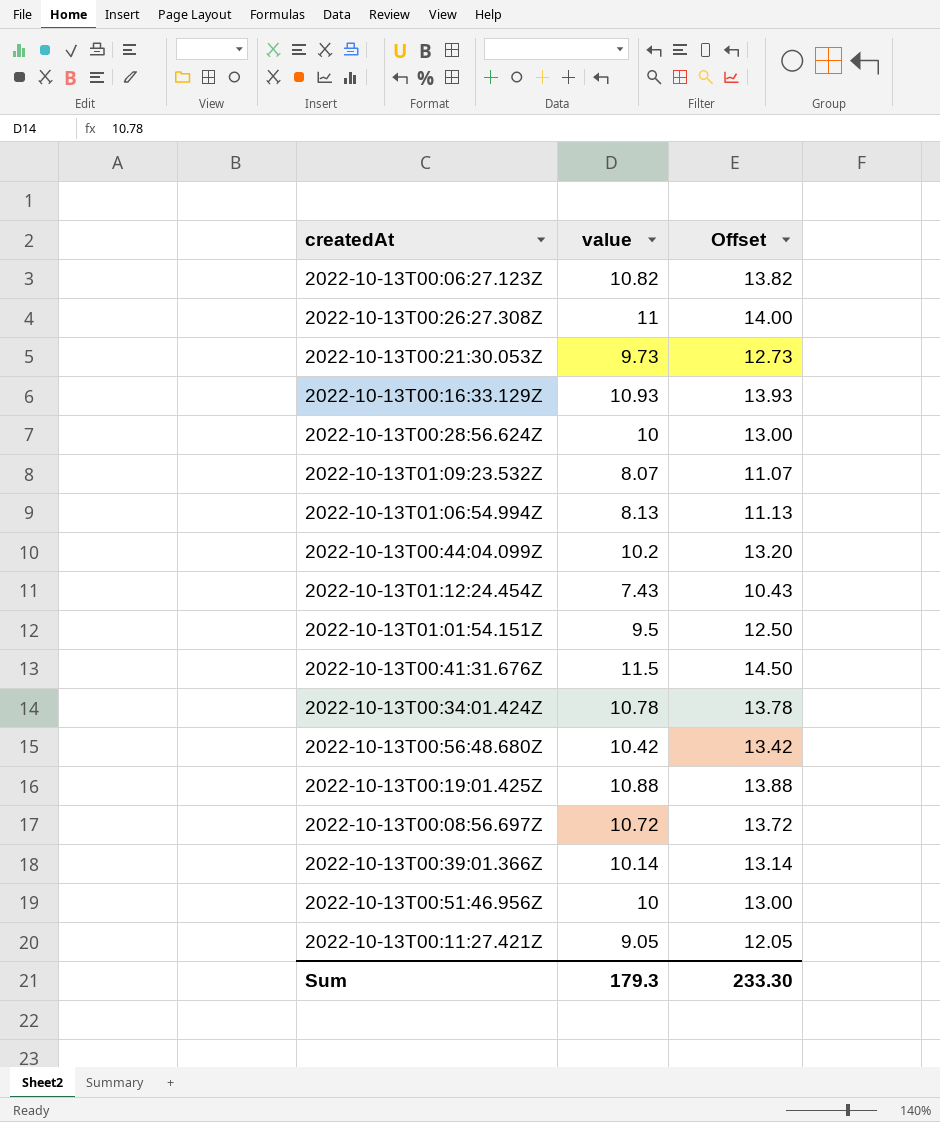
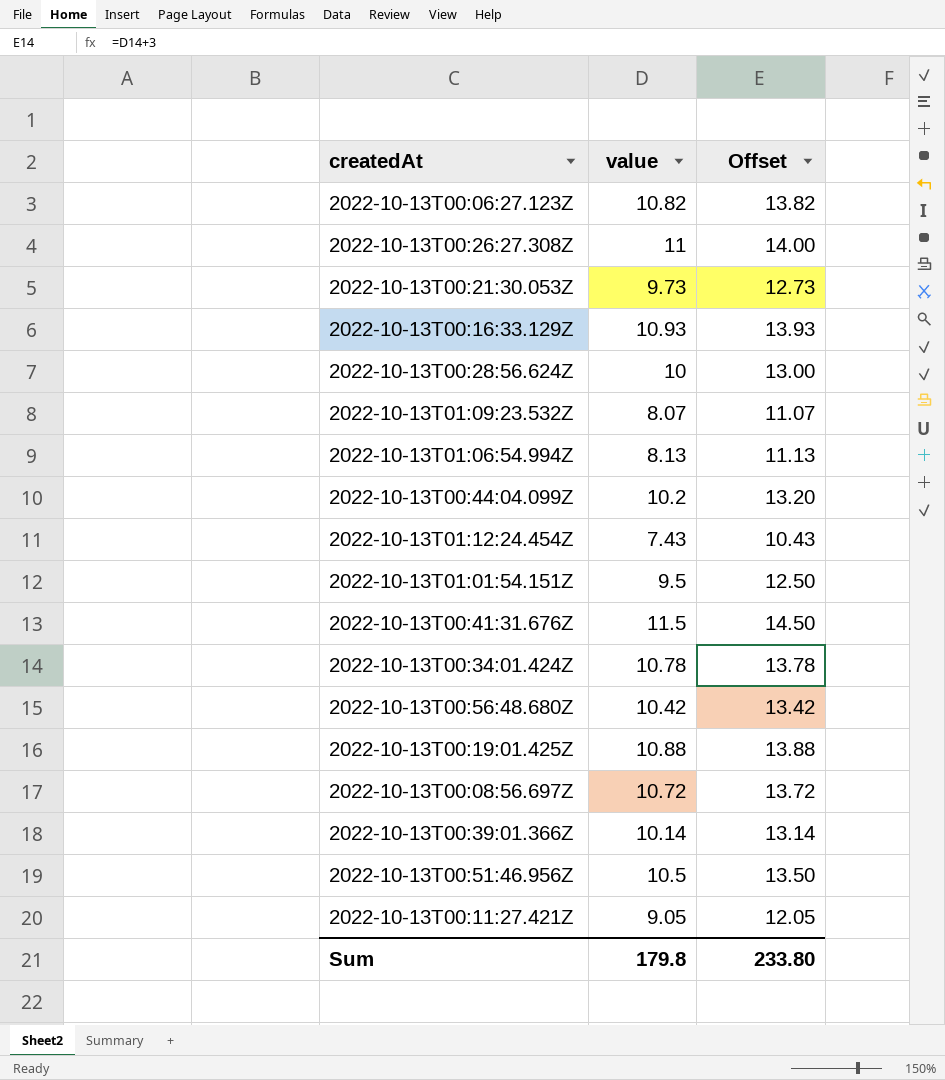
2022-10-13T00:51:46.956Z | value: 10 -> 10.5
2022-10-13T00:51:46.956Z | Offset: 13.00 -> 13.50
Sum | value: 179.3 -> 179.8
Sum | Offset: 233.30 -> 233.80

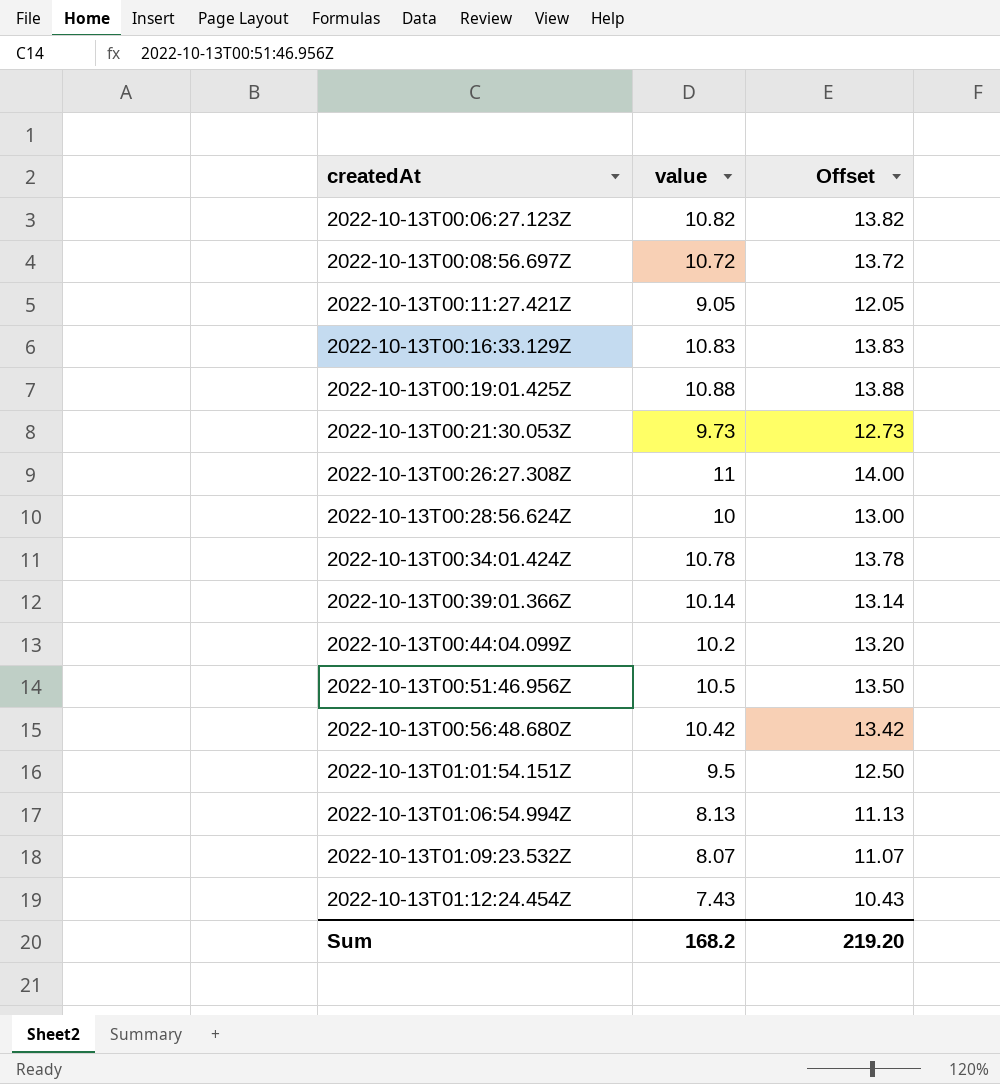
row order: none -> createdAt ascending
row 2022-10-13T00:41:31.676Z: 11.5 | 14.50 -> none
2022-10-13T00:16:33.129Z | value: 10.93 -> 10.83
2022-10-13T00:16:33.129Z | Offset: 13.93 -> 13.83
Sum | value: 179.8 -> 168.2
Sum | Offset: 233.80 -> 219.20

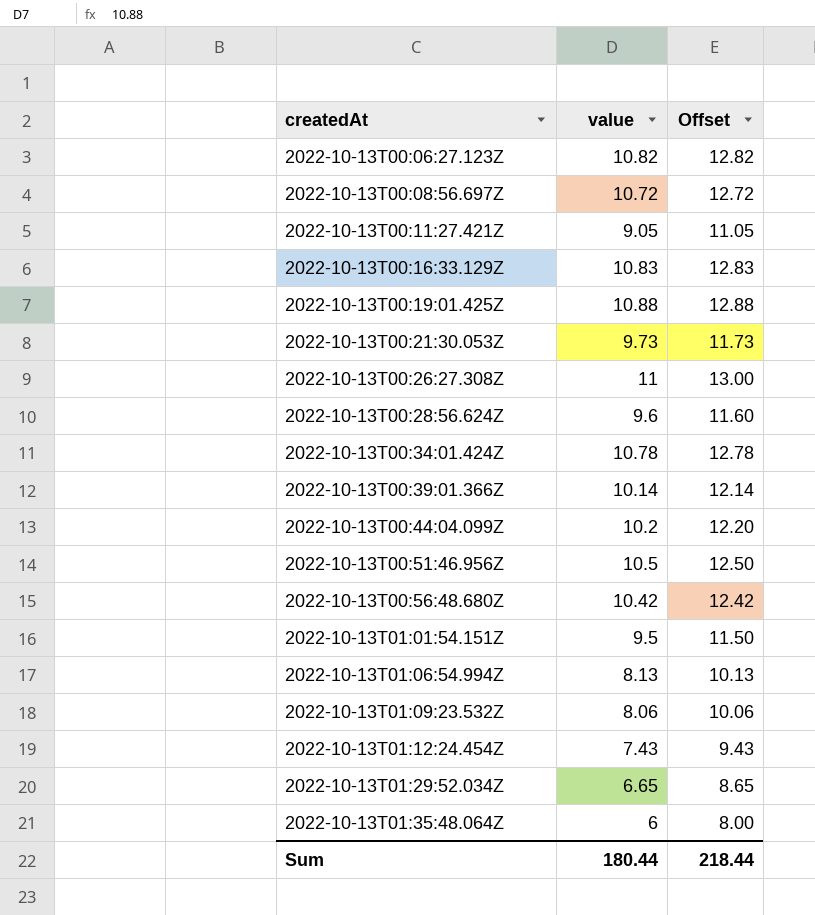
column Offset | formula: [value] + 3 -> [value] + 2
2022-10-13T00:28:56.624Z | value: 10 -> 9.6
2022-10-13T01:09:23.532Z | value: 8.07 -> 8.06
row 2022-10-13T01:29:52.034Z: none -> 6.65 | 8.65
row 2022-10-13T01:35:48.064Z: none -> 6 | 8.00
Sum | value: 168.2 -> 180.44
Sum | Offset: 219.20 -> 218.44

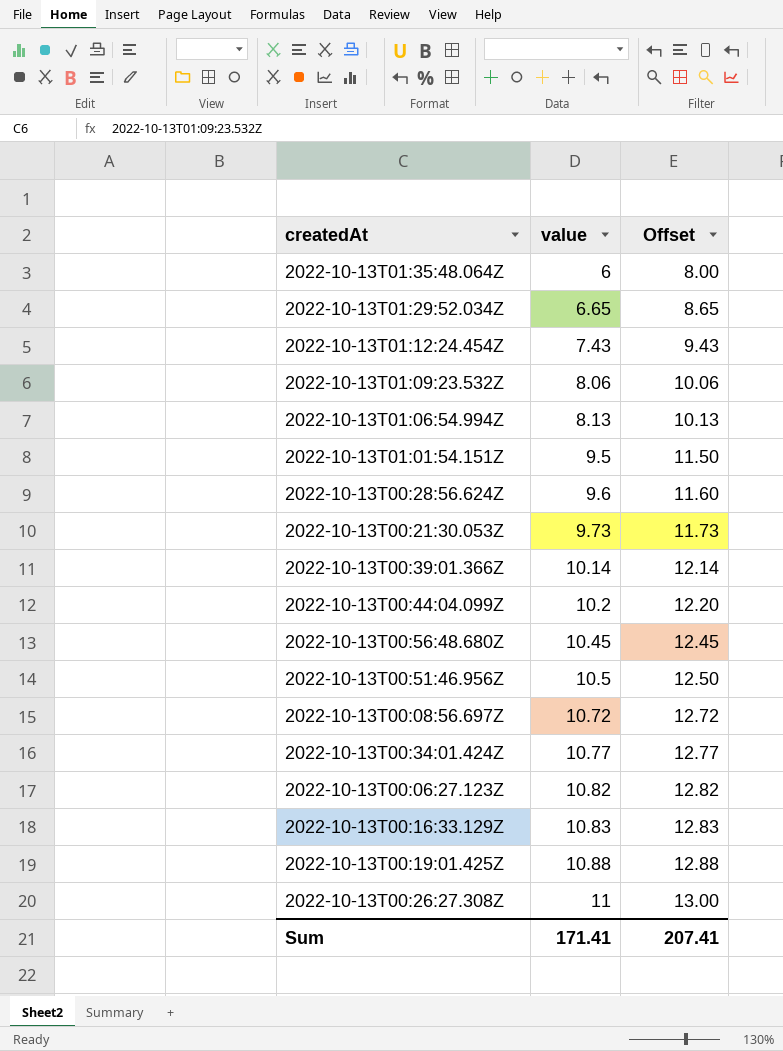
row order: createdAt ascending -> value ascending
row 2022-10-13T00:11:27.421Z: 9.05 | 11.05 -> none
2022-10-13T00:56:48.680Z | value: 10.42 -> 10.45
2022-10-13T00:56:48.680Z | Offset: 12.42 -> 12.45
2022-10-13T00:34:01.424Z | value: 10.78 -> 10.77
2022-10-13T00:34:01.424Z | Offset: 12.78 -> 12.77
Sum | value: 180.44 -> 171.41
Sum | Offset: 218.44 -> 207.41

